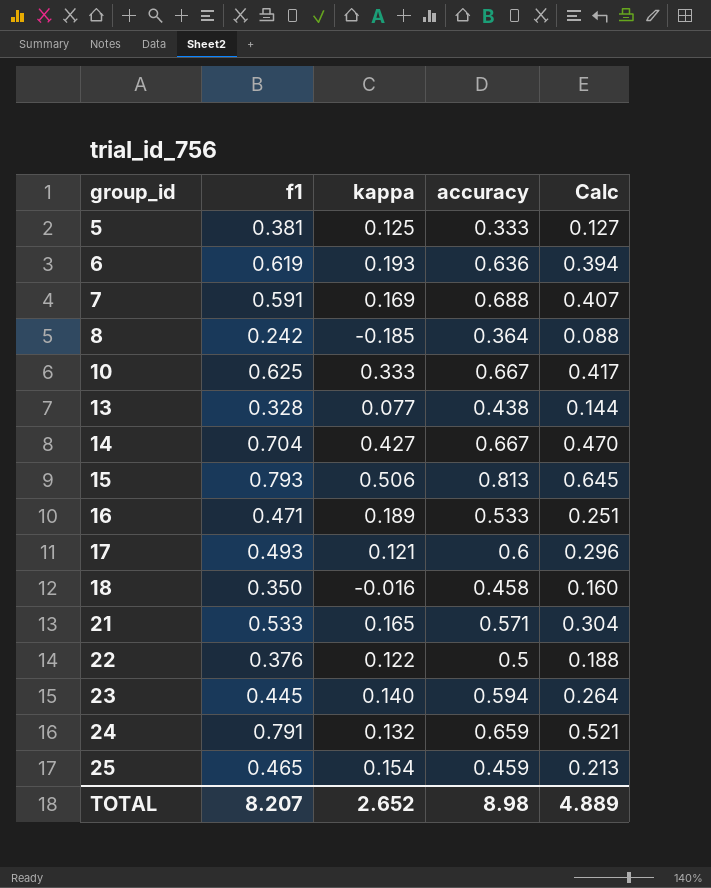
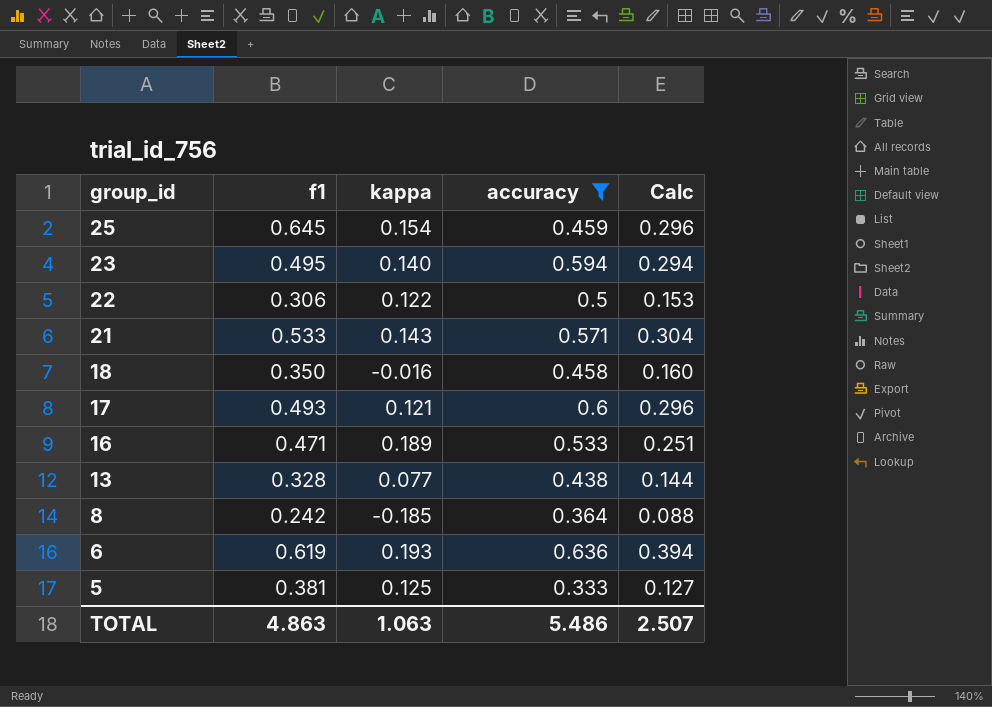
filter: none -> accuracy <= 0.636
row order: group_id ascending -> group_id descending
25 | f1: 0.465 -> 0.645
25 | Calc: 0.213 -> 0.296
23 | f1: 0.445 -> 0.495
23 | Calc: 0.264 -> 0.294
22 | f1: 0.376 -> 0.306
22 | Calc: 0.188 -> 0.153
21 | kappa: 0.165 -> 0.143
TOTAL | f1: 8.207 -> 4.863
TOTAL | kappa: 2.652 -> 1.063
TOTAL | accuracy: 8.98 -> 5.486
TOTAL | Calc: 4.889 -> 2.507

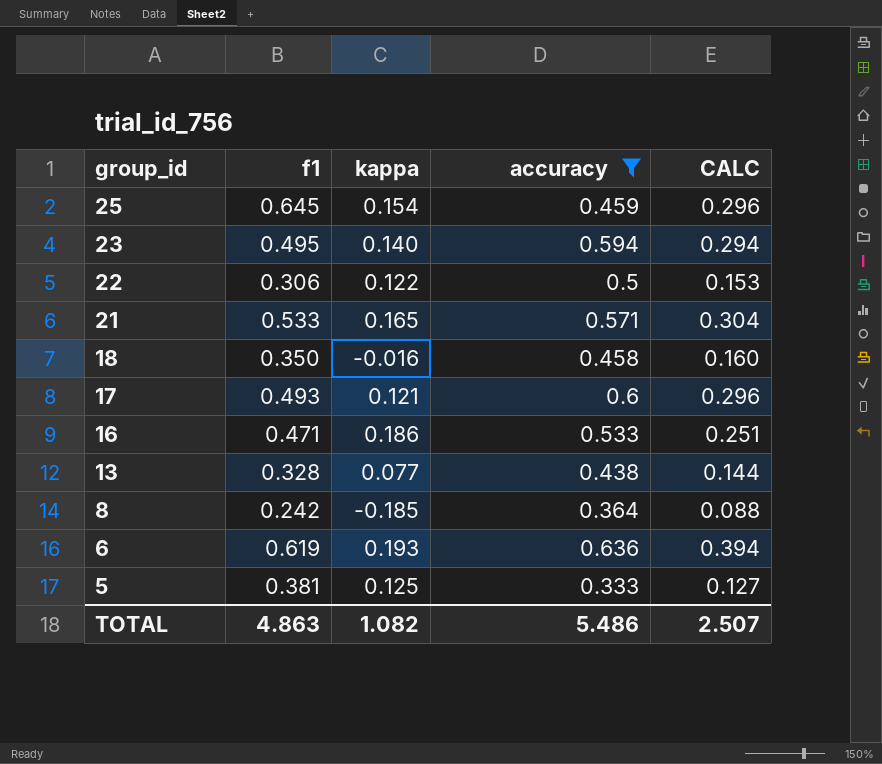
column name: Calc -> CALC
21 | kappa: 0.143 -> 0.165
16 | kappa: 0.189 -> 0.186
TOTAL | kappa: 1.063 -> 1.082

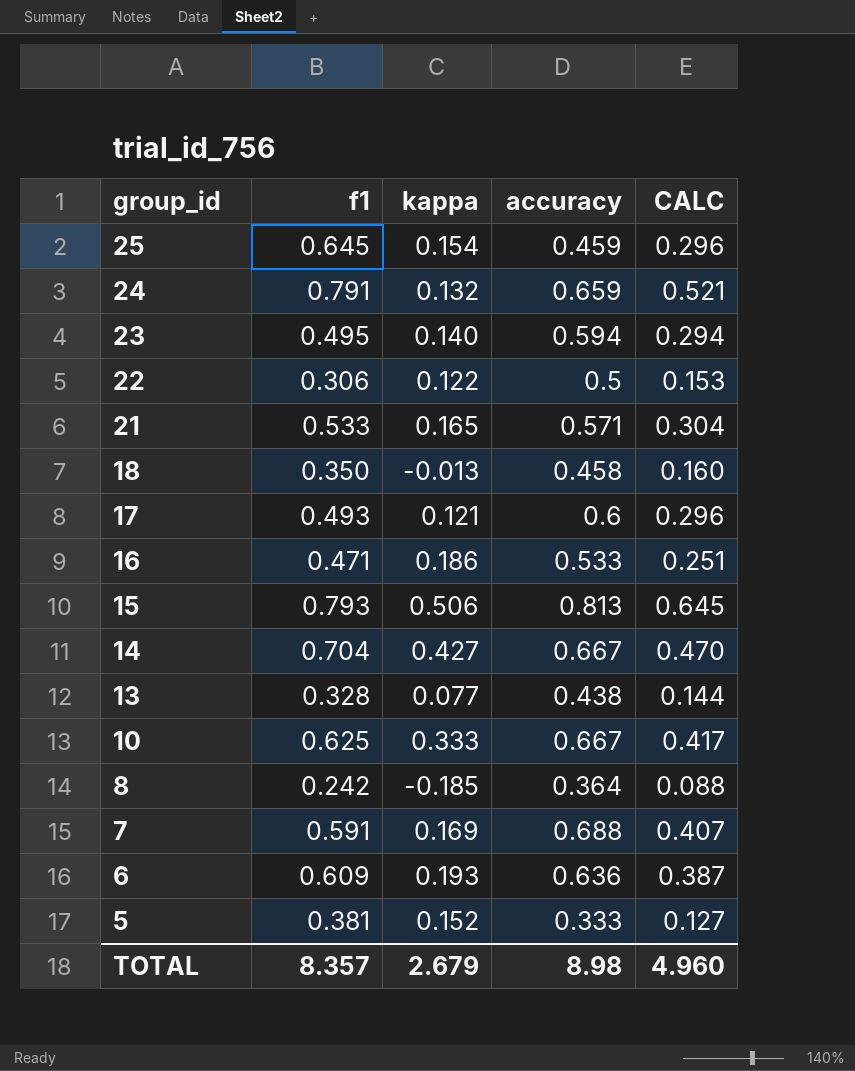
filter: accuracy <= 0.636 -> none
18 | kappa: -0.016 -> -0.013
6 | f1: 0.619 -> 0.609
6 | CALC: 0.394 -> 0.387
5 | kappa: 0.125 -> 0.152
TOTAL | f1: 4.863 -> 8.357
TOTAL | kappa: 1.082 -> 2.679
TOTAL | accuracy: 5.486 -> 8.98
TOTAL | CALC: 2.507 -> 4.960

